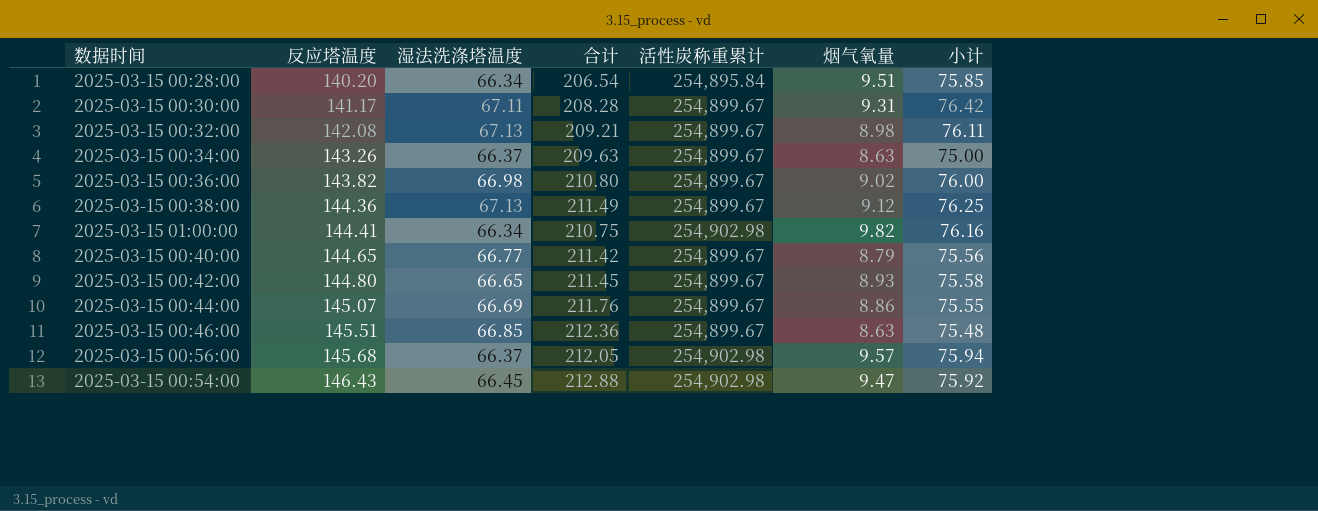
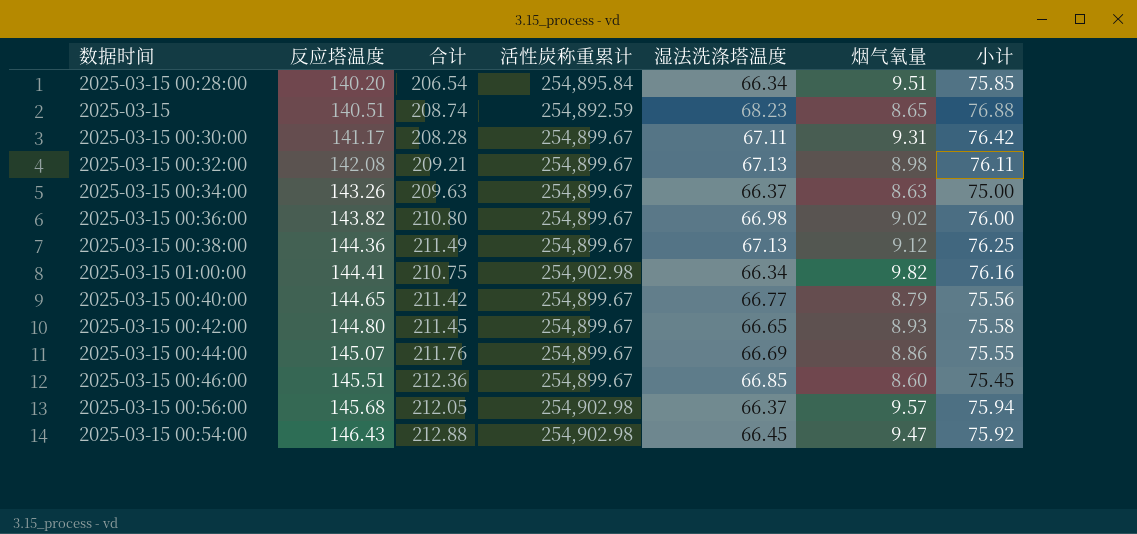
column 湿法洗涤塔温度 | position: 3 -> 5
row 2025-03-15: none -> 140.51 | 208.74 | 254,892.59 | 68.23 | 8.65 | 76.88
2025-03-15 00:46:00 | 烟气氧量: 8.63 -> 8.60
2025-03-15 00:46:00 | 小计: 75.48 -> 75.45

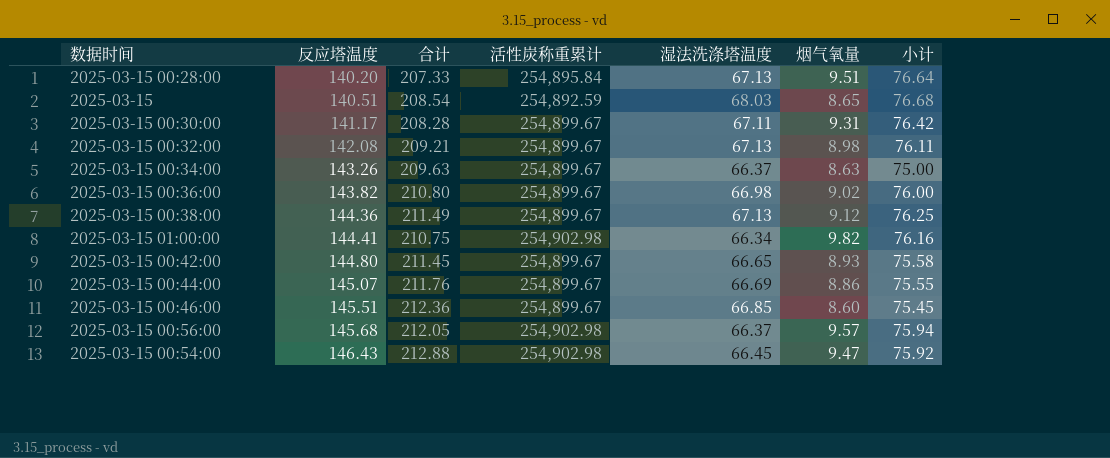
row 2025-03-15 00:40:00: 144.65 | 211.42 | 254,899.67 | 66.77 | 8.79 | 75.56 -> none
2025-03-15 00:28:00 | 合计: 206.54 -> 207.33
2025-03-15 00:28:00 | 湿法洗涤塔温度: 66.34 -> 67.13
2025-03-15 00:28:00 | 小计: 75.85 -> 76.64
2025-03-15 | 合计: 208.74 -> 208.54
2025-03-15 | 湿法洗涤塔温度: 68.23 -> 68.03
2025-03-15 | 小计: 76.88 -> 76.68

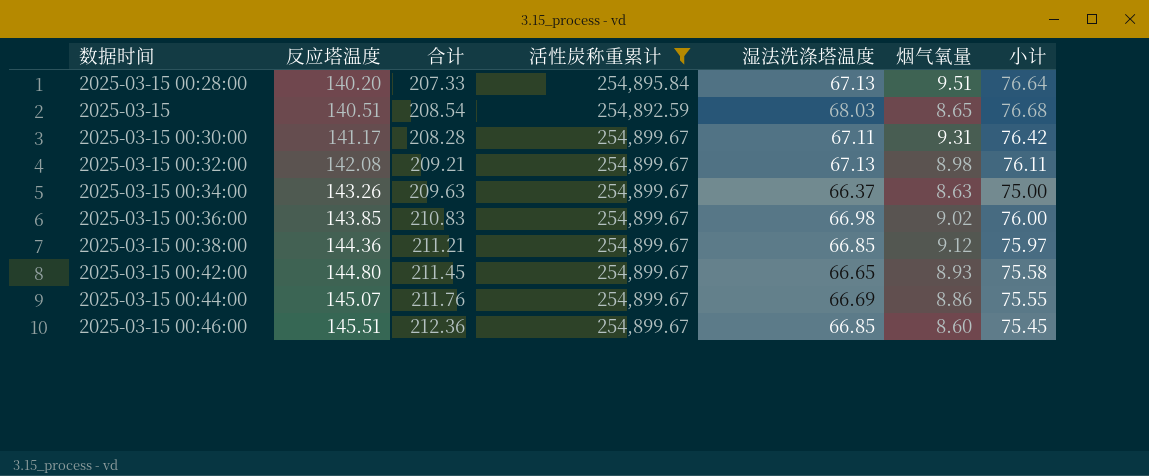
filter: none -> 活性炭称重累计 != 254,902.98
2025-03-15 00:36:00 | 反应塔温度: 143.82 -> 143.85
2025-03-15 00:36:00 | 合计: 210.80 -> 210.83
2025-03-15 00:38:00 | 合计: 211.49 -> 211.21
2025-03-15 00:38:00 | 湿法洗涤塔温度: 67.13 -> 66.85
2025-03-15 00:38:00 | 小计: 76.25 -> 75.97

